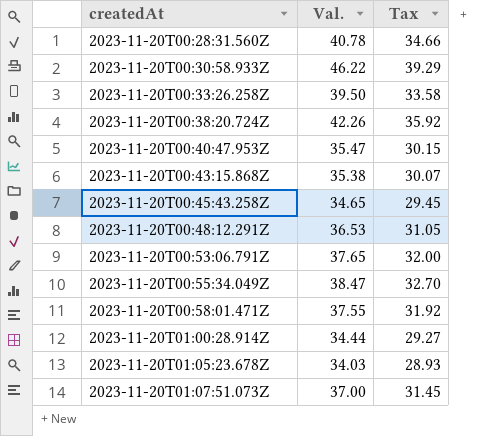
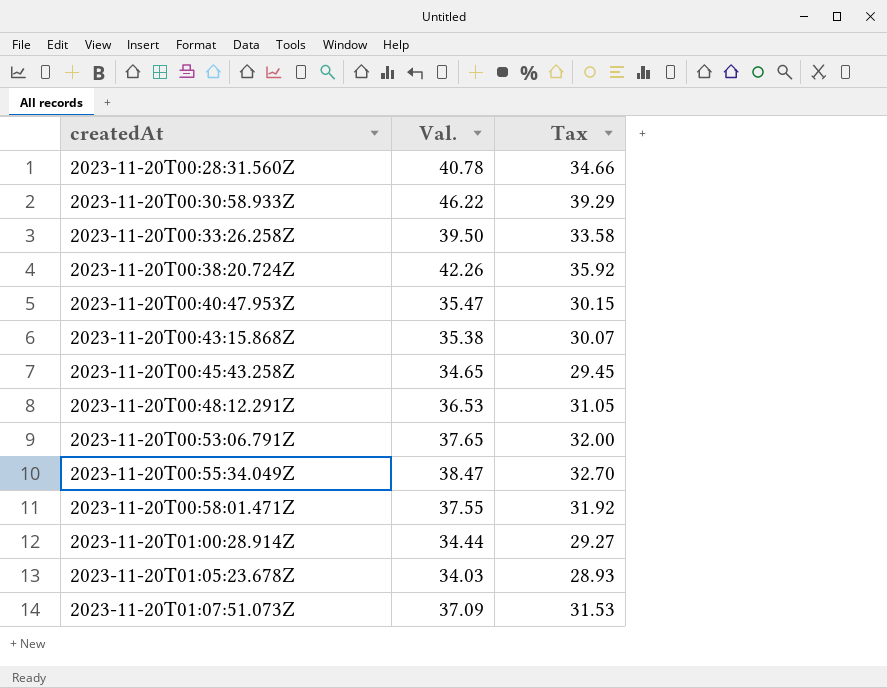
2023-11-20T01:07:51.073Z | Val.: 37.00 -> 37.09
2023-11-20T01:07:51.073Z | Tax: 31.45 -> 31.53

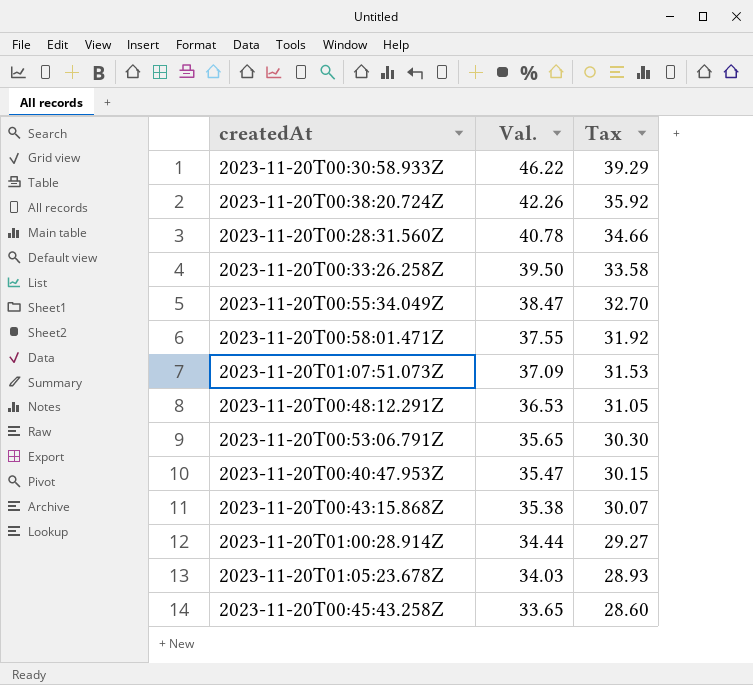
row order: createdAt ascending -> Val. descending
2023-11-20T00:53:06.791Z | Val.: 37.65 -> 35.65
2023-11-20T00:53:06.791Z | Tax: 32.00 -> 30.30
2023-11-20T00:45:43.258Z | Val.: 34.65 -> 33.65
2023-11-20T00:45:43.258Z | Tax: 29.45 -> 28.60

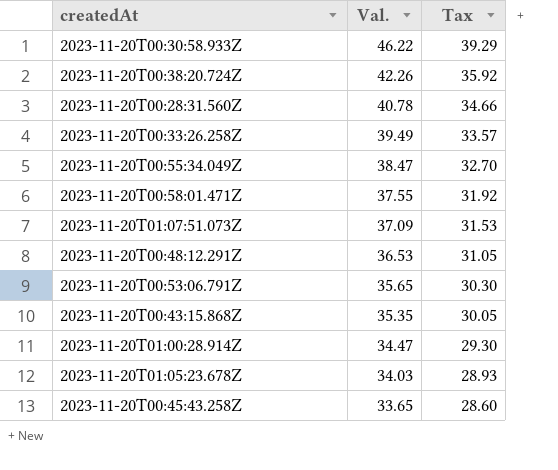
row 2023-11-20T00:40:47.953Z: 35.47 | 30.15 -> none
2023-11-20T00:33:26.258Z | Val.: 39.50 -> 39.49
2023-11-20T00:33:26.258Z | Tax: 33.58 -> 33.57
2023-11-20T00:43:15.868Z | Val.: 35.38 -> 35.35
2023-11-20T00:43:15.868Z | Tax: 30.07 -> 30.05
2023-11-20T01:00:28.914Z | Val.: 34.44 -> 34.47
2023-11-20T01:00:28.914Z | Tax: 29.27 -> 29.30

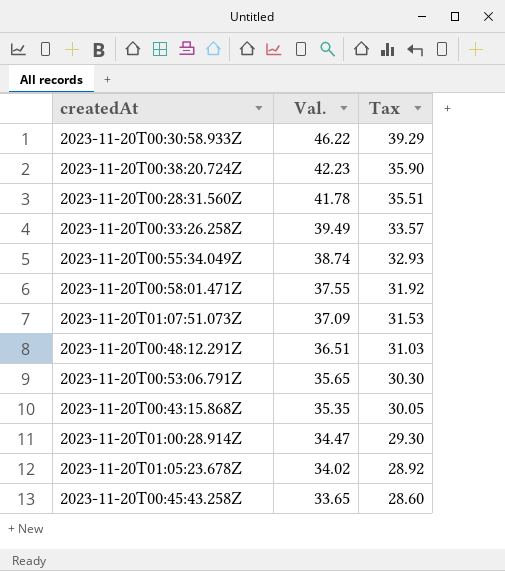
2023-11-20T00:38:20.724Z | Val.: 42.26 -> 42.23
2023-11-20T00:38:20.724Z | Tax: 35.92 -> 35.90
2023-11-20T00:28:31.560Z | Val.: 40.78 -> 41.78
2023-11-20T00:28:31.560Z | Tax: 34.66 -> 35.51
2023-11-20T00:55:34.049Z | Val.: 38.47 -> 38.74
2023-11-20T00:55:34.049Z | Tax: 32.70 -> 32.93
2023-11-20T00:48:12.291Z | Val.: 36.53 -> 36.51
2023-11-20T00:48:12.291Z | Tax: 31.05 -> 31.03
2023-11-20T01:05:23.678Z | Val.: 34.03 -> 34.02
2023-11-20T01:05:23.678Z | Tax: 28.93 -> 28.92

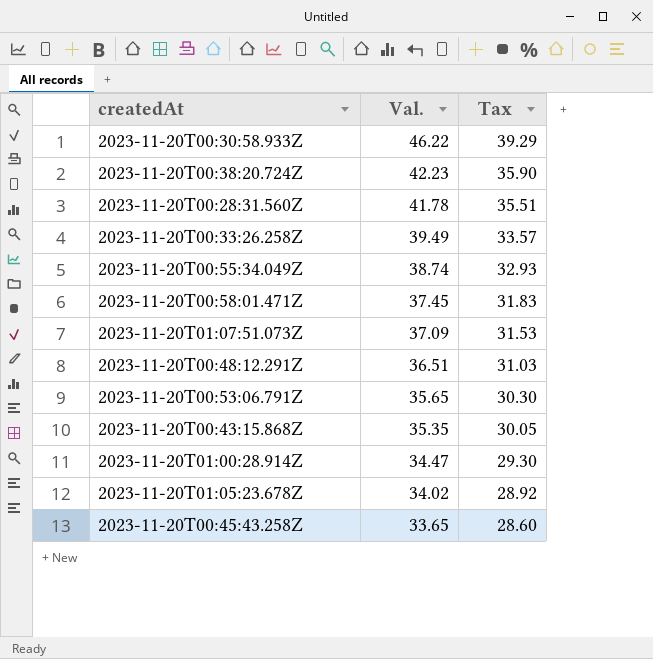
2023-11-20T00:58:01.471Z | Val.: 37.55 -> 37.45
2023-11-20T00:58:01.471Z | Tax: 31.92 -> 31.83

